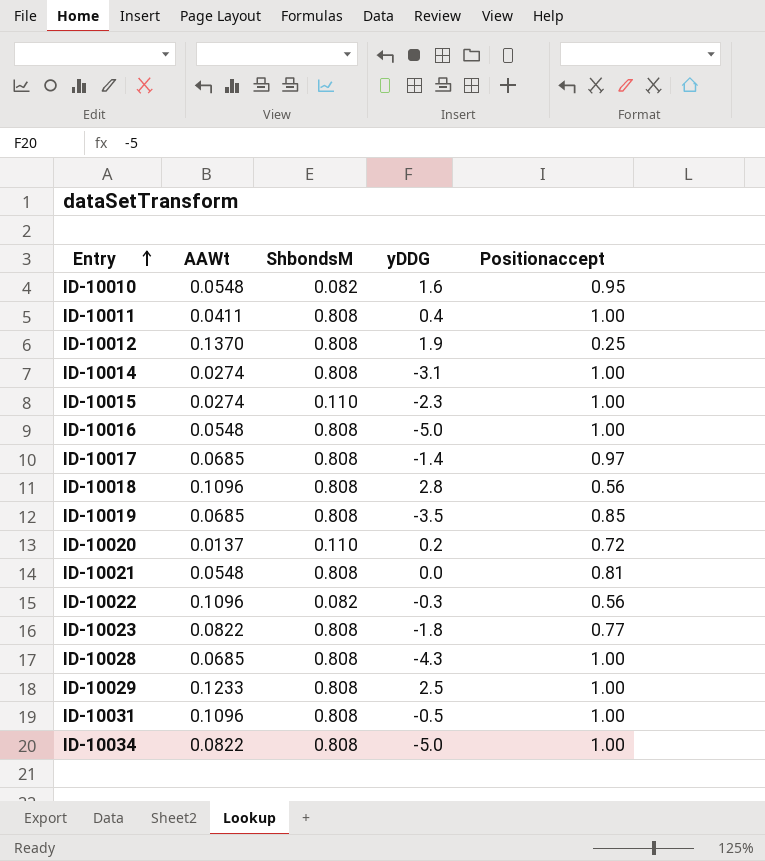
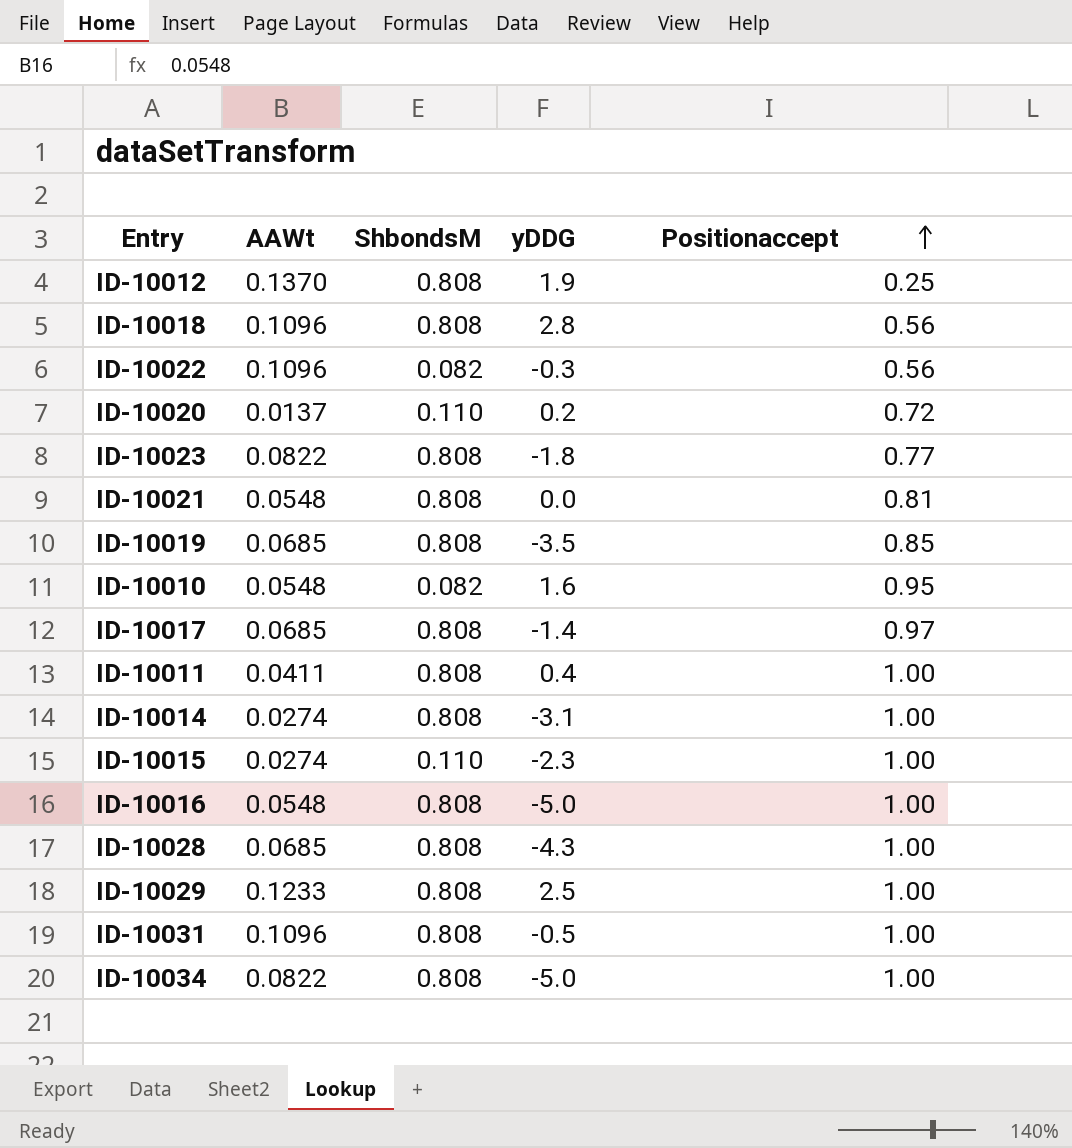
row order: Entry ascending -> Positionaccept ascending

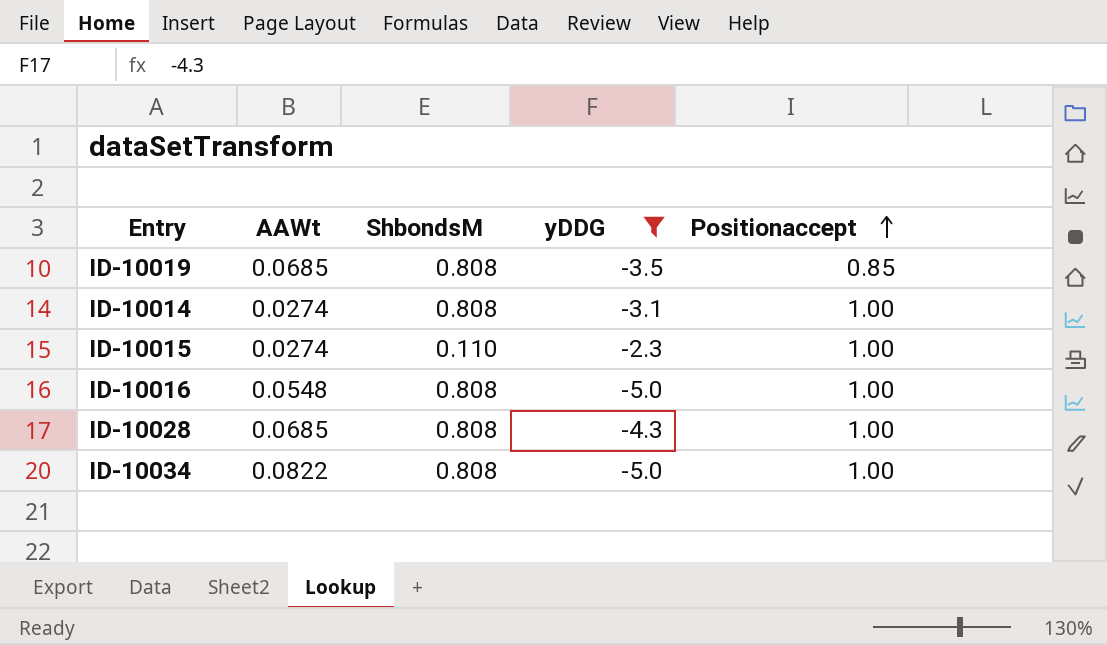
filter: none -> yDDG <= -2.3

